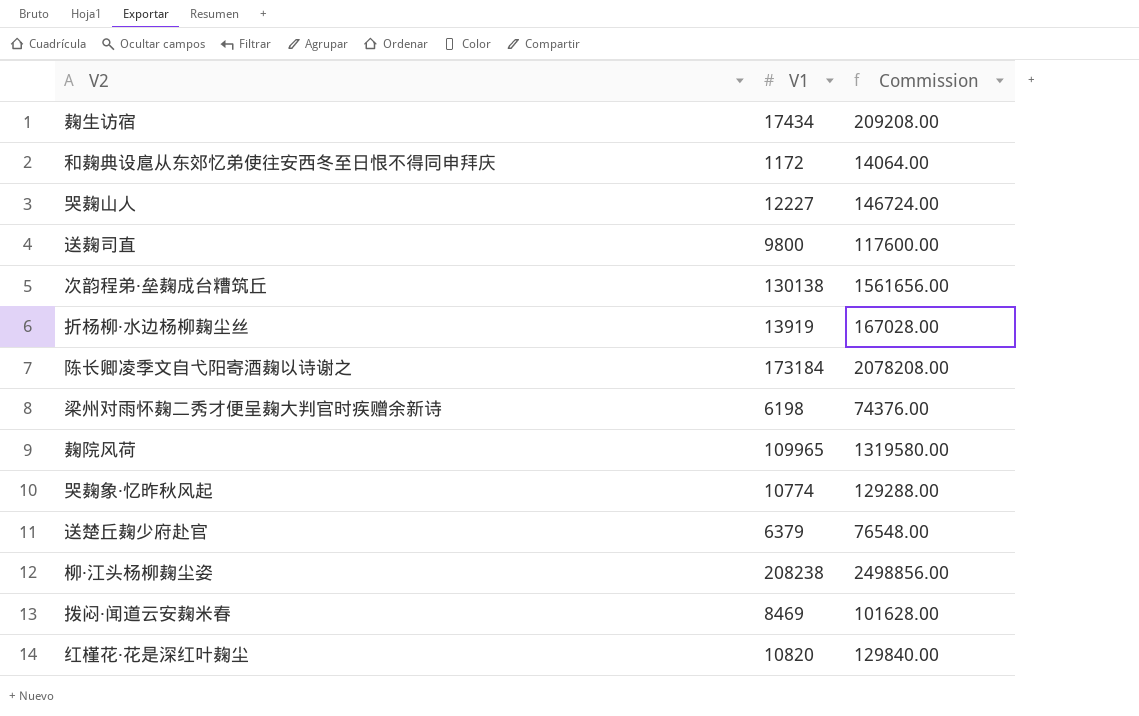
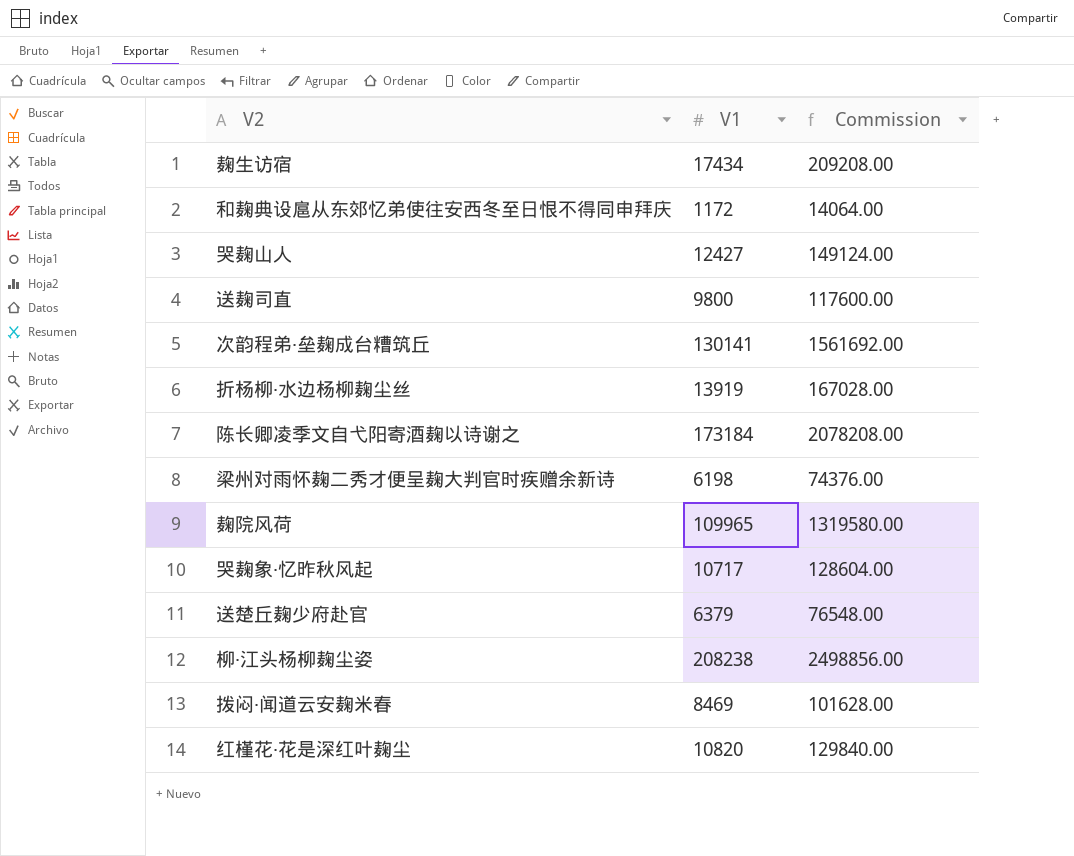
哭麹山人 | V1: 12227 -> 12427
哭麹山人 | Commission: 146724.00 -> 149124.00
次韵程弟·垒麹成台糟筑丘 | V1: 130138 -> 130141
次韵程弟·垒麹成台糟筑丘 | Commission: 1561656.00 -> 1561692.00
哭麹象·忆昨秋风起 | V1: 10774 -> 10717
哭麹象·忆昨秋风起 | Commission: 129288.00 -> 128604.00

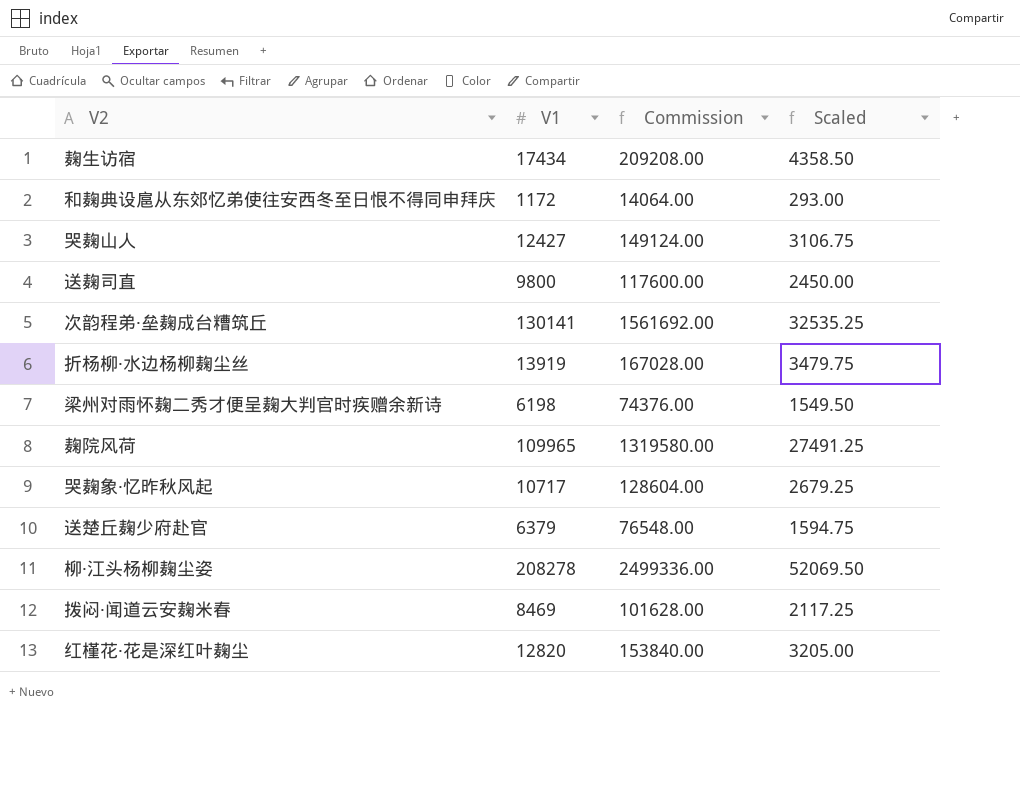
column Scaled | formula: none -> [V1] * 0.25
row 陈长卿凌季文自弋阳寄酒麹以诗谢之: 173184 | 2078208.00 -> none
柳·江头杨柳麹尘姿 | V1: 208238 -> 208278
柳·江头杨柳麹尘姿 | Commission: 2498856.00 -> 2499336.00
红槿花·花是深红叶麹尘 | V1: 10820 -> 12820
红槿花·花是深红叶麹尘 | Commission: 129840.00 -> 153840.00

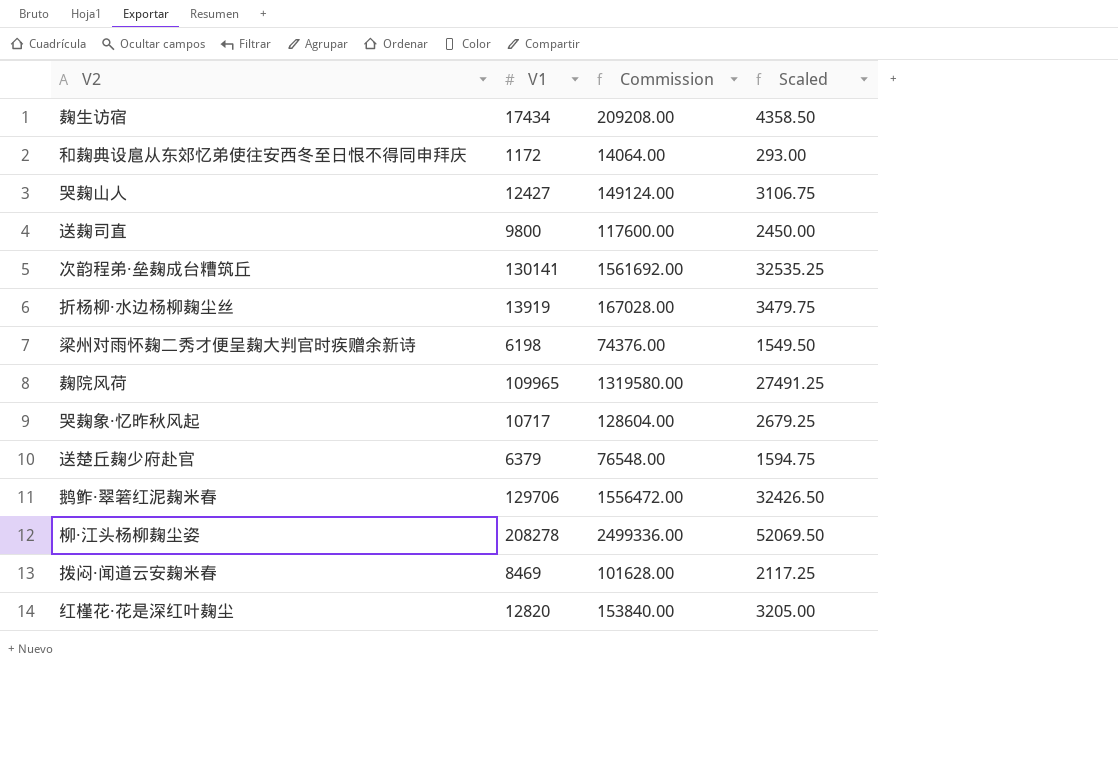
row 鹅鲊·翠箬红泥麹米春: none -> 129706 | 1556472.00 | 32426.50

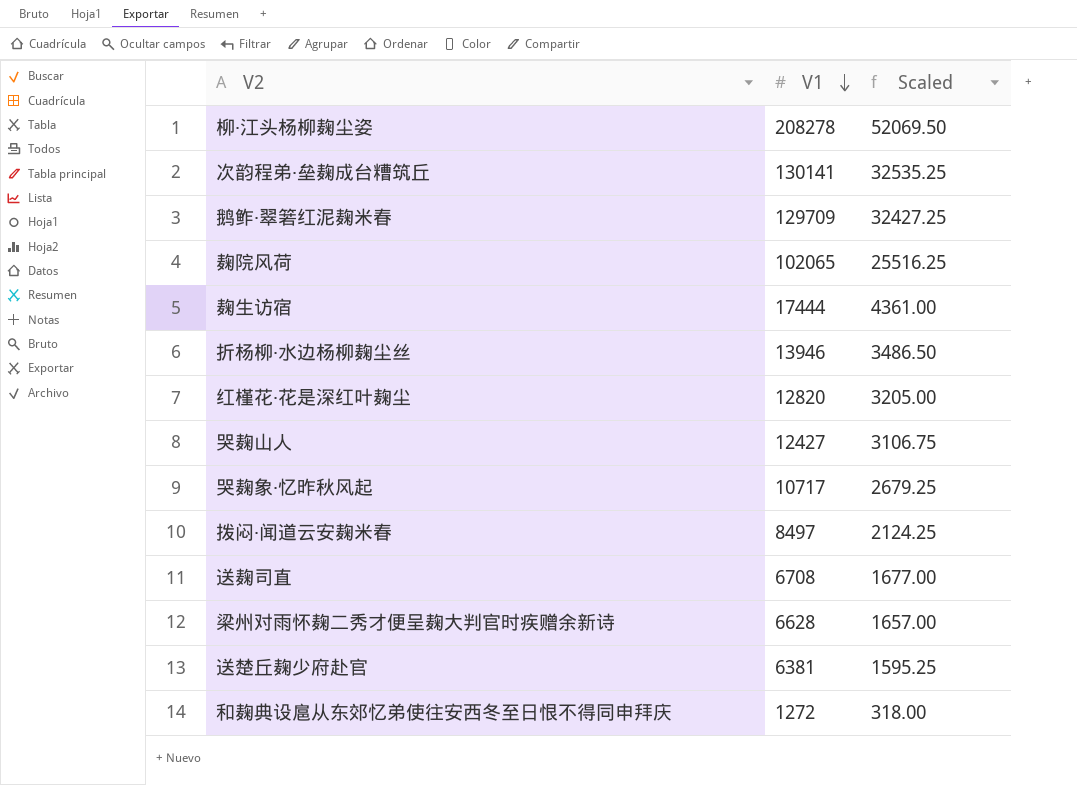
row order: none -> V1 descending
column Commission | formula: [V1] * 12 -> none
鹅鲊·翠箬红泥麹米春 | V1: 129706 -> 129709
鹅鲊·翠箬红泥麹米春 | Scaled: 32426.50 -> 32427.25
麹院风荷 | V1: 109965 -> 102065
麹院风荷 | Scaled: 27491.25 -> 25516.25
麹生访宿 | V1: 17434 -> 17444
麹生访宿 | Scaled: 4358.50 -> 4361.00
折杨柳·水边杨柳麹尘丝 | V1: 13919 -> 13946
折杨柳·水边杨柳麹尘丝 | Scaled: 3479.75 -> 3486.50
拨闷·闻道云安麹米春 | V1: 8469 -> 8497
拨闷·闻道云安麹米春 | Scaled: 2117.25 -> 2124.25
送麹司直 | V1: 9800 -> 6708
送麹司直 | Scaled: 2450.00 -> 1677.00
梁州对雨怀麹二秀才便呈麹大判官时疾赠余新诗 | V1: 6198 -> 6628
梁州对雨怀麹二秀才便呈麹大判官时疾赠余新诗 | Scaled: 1549.50 -> 1657.00
送楚丘麹少府赴官 | V1: 6379 -> 6381
送楚丘麹少府赴官 | Scaled: 1594.75 -> 1595.25
和麹典设扈从东郊忆弟使往安西冬至日恨不得同申拜庆 | V1: 1172 -> 1272
和麹典设扈从东郊忆弟使往安西冬至日恨不得同申拜庆 | Scaled: 293.00 -> 318.00

